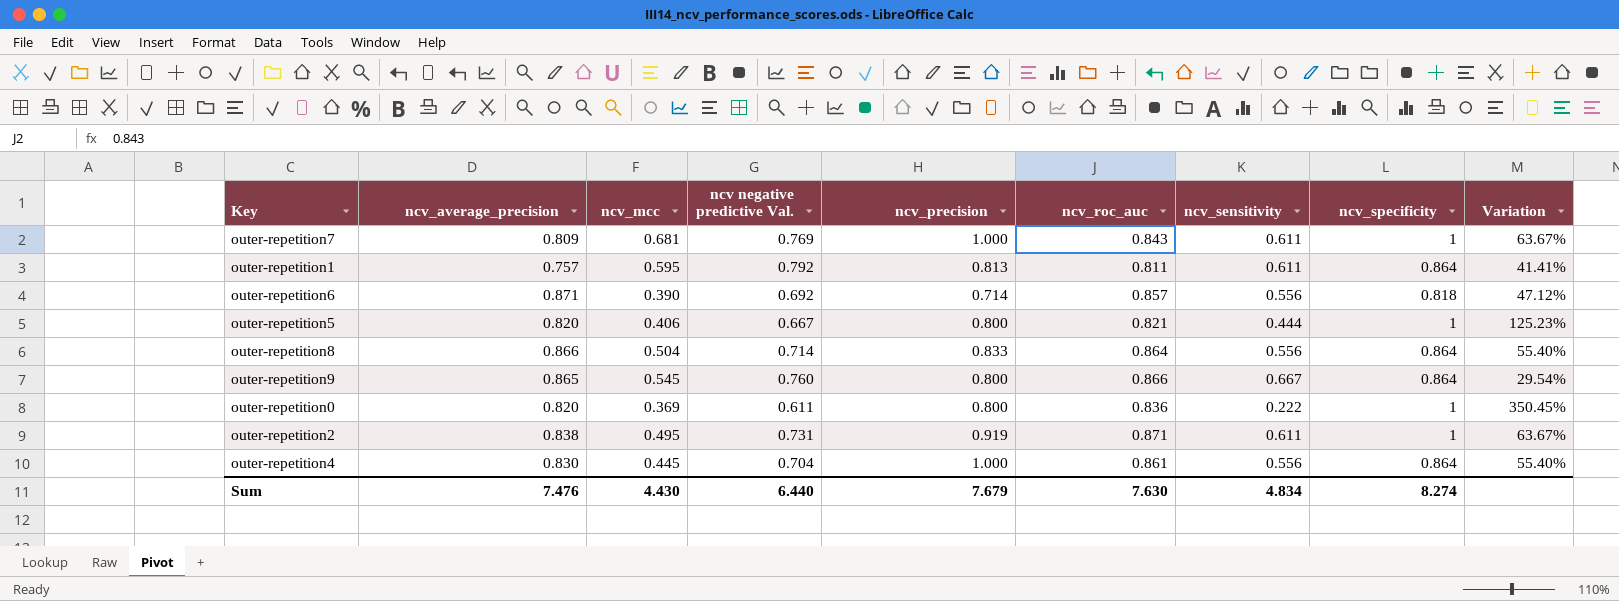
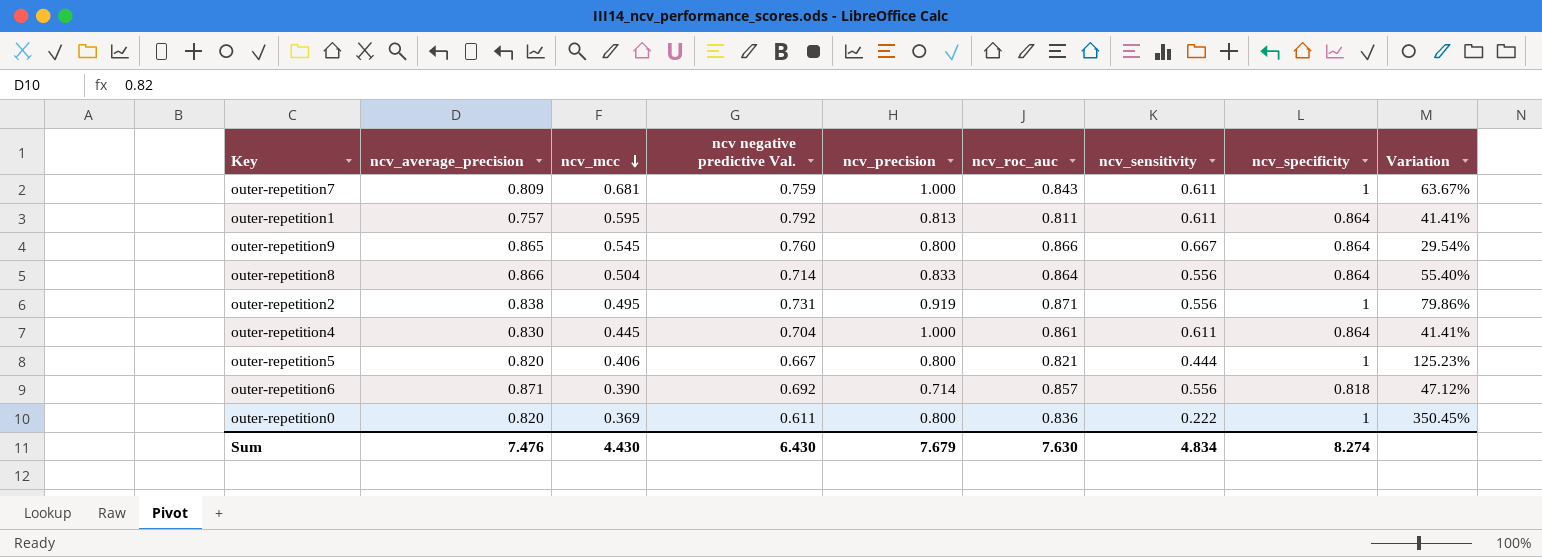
row order: none -> ncv_mcc descending
outer-repetition7 | ncv negative predictive Val.: 0.769 -> 0.759
outer-repetition2 | ncv_sensitivity: 0.611 -> 0.556
outer-repetition2 | Variation: 63.67% -> 79.86%
outer-repetition4 | ncv_sensitivity: 0.556 -> 0.611
outer-repetition4 | Variation: 55.40% -> 41.41%
Sum | ncv negative predictive Val.: 6.440 -> 6.430

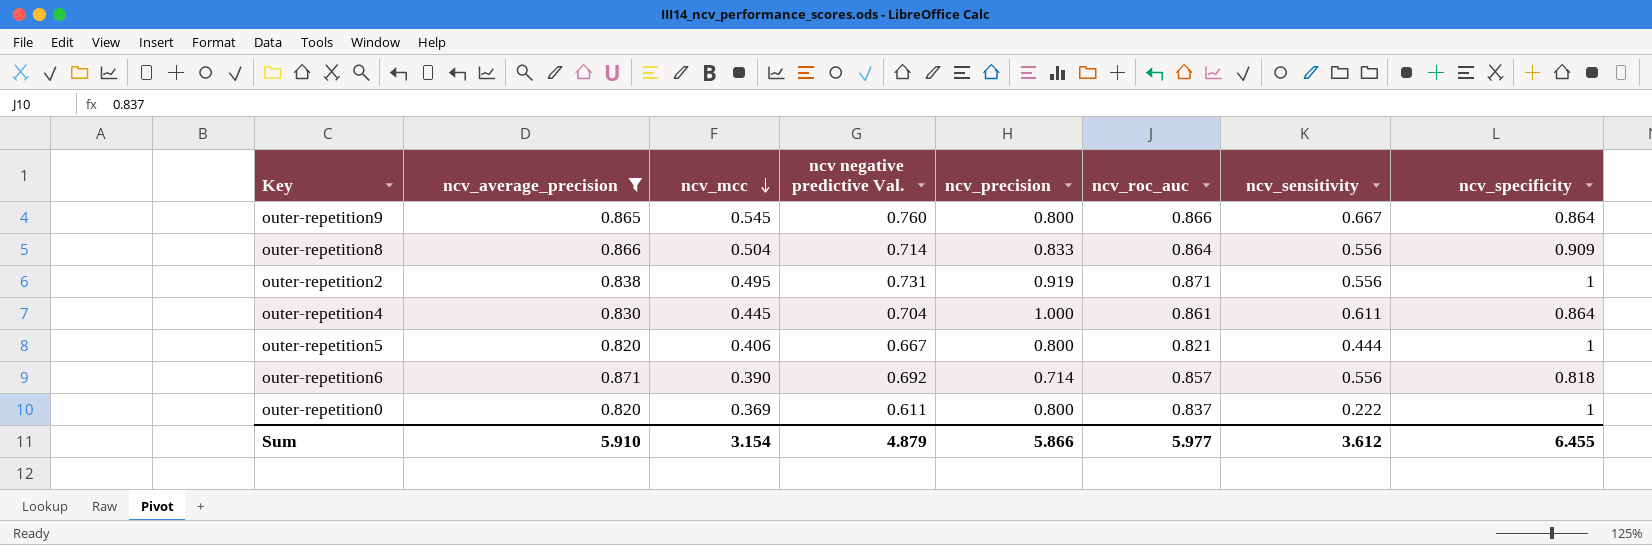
filter: none -> ncv_average_precision >= 0.820
column Variation | formula: ([ncv_specificity] - [ncv_sensitivity]) / [ncv_sensitivity] -> none
outer-repetition8 | ncv_specificity: 0.864 -> 0.909
outer-repetition0 | ncv_roc_auc: 0.836 -> 0.837
Sum | ncv_average_precision: 7.476 -> 5.910
Sum | ncv_mcc: 4.430 -> 3.154
Sum | ncv negative predictive Val.: 6.430 -> 4.879
Sum | ncv_precision: 7.679 -> 5.866
Sum | ncv_roc_auc: 7.630 -> 5.977
Sum | ncv_sensitivity: 4.834 -> 3.612
Sum | ncv_specificity: 8.274 -> 6.455

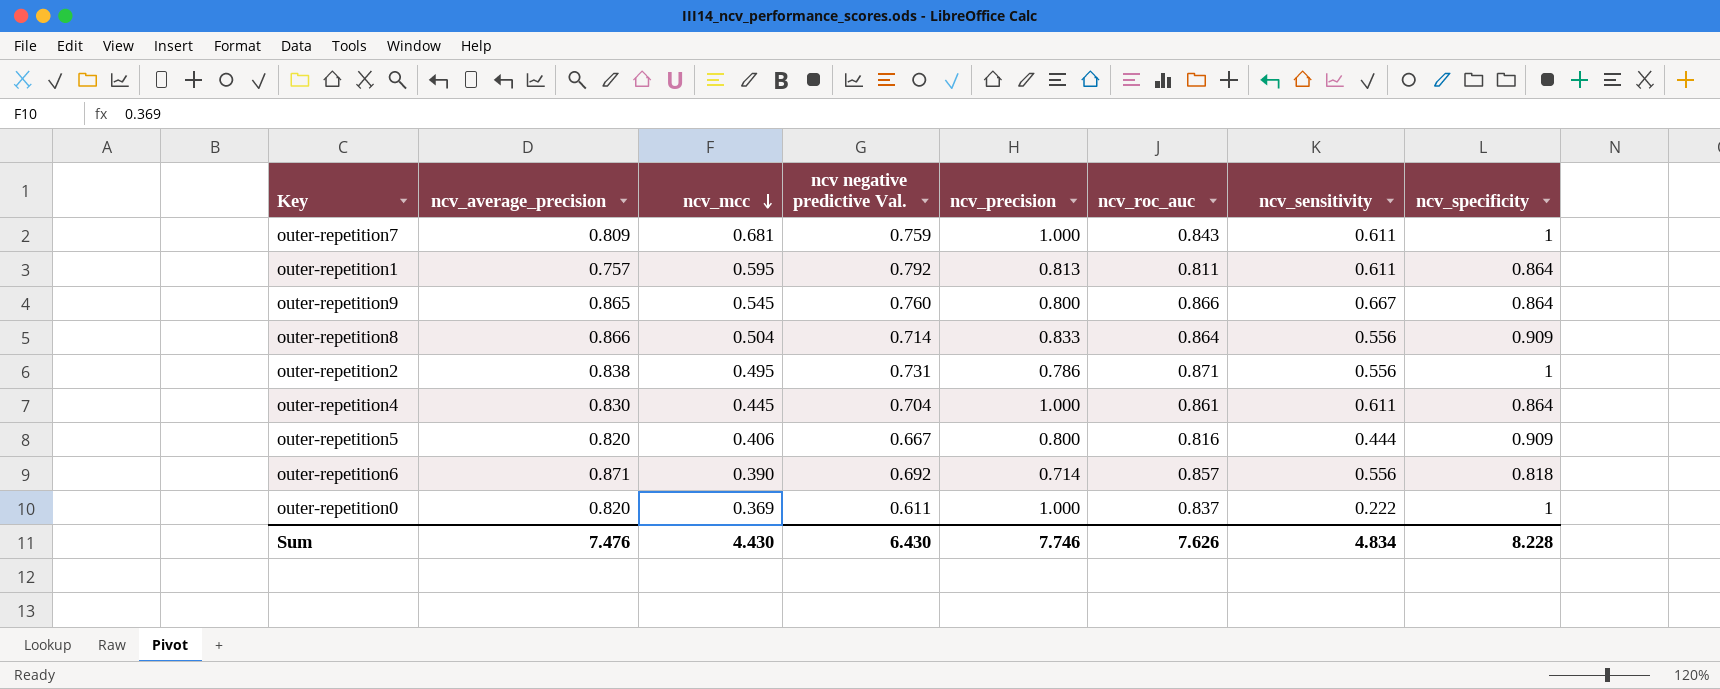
filter: ncv_average_precision >= 0.820 -> none
outer-repetition2 | ncv_precision: 0.919 -> 0.786
outer-repetition5 | ncv_roc_auc: 0.821 -> 0.816
outer-repetition5 | ncv_specificity: 1 -> 0.909
outer-repetition0 | ncv_precision: 0.800 -> 1.000
Sum | ncv_average_precision: 5.910 -> 7.476
Sum | ncv_mcc: 3.154 -> 4.430
Sum | ncv negative predictive Val.: 4.879 -> 6.430
Sum | ncv_precision: 5.866 -> 7.746
Sum | ncv_roc_auc: 5.977 -> 7.626
Sum | ncv_sensitivity: 3.612 -> 4.834
Sum | ncv_specificity: 6.455 -> 8.228

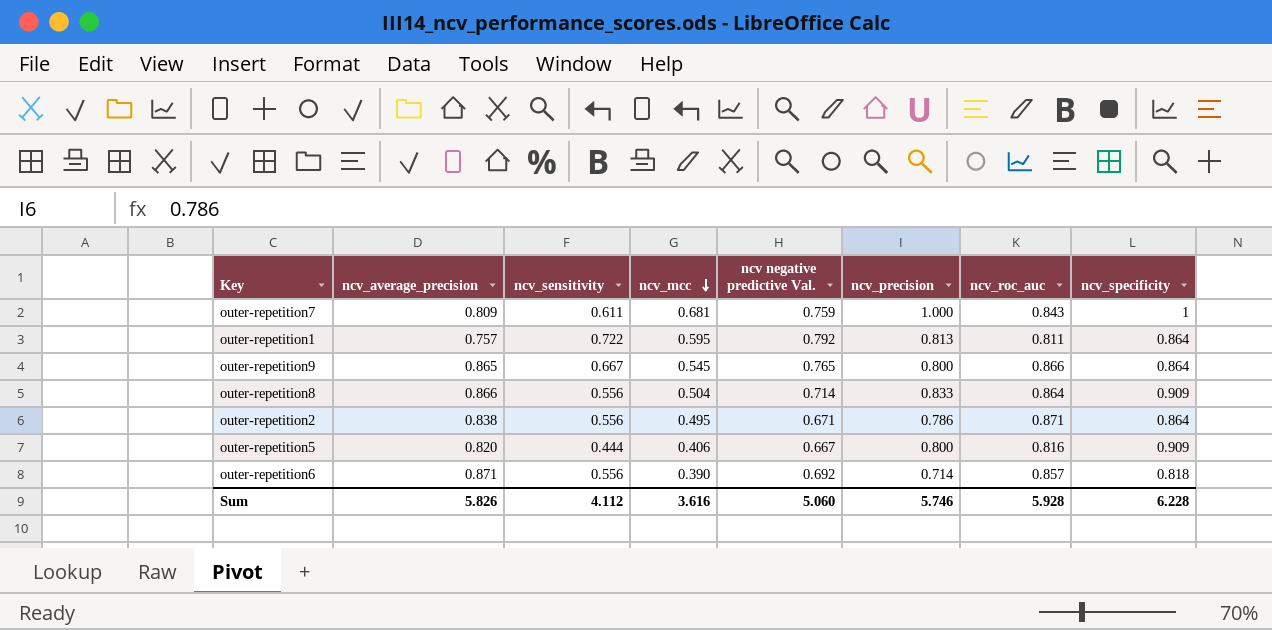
column ncv_sensitivity | position: 7 -> 3
row outer-repetition4: 0.830 | 0.445 | 0.704 | 1.000 | 0.861 | 0.611 | 0.864 -> none
row outer-repetition0: 0.820 | 0.369 | 0.611 | 1.000 | 0.837 | 0.222 | 1 -> none
outer-repetition1 | ncv_sensitivity: 0.611 -> 0.722
outer-repetition9 | ncv negative predictive Val.: 0.760 -> 0.765
outer-repetition2 | ncv negative predictive Val.: 0.731 -> 0.671
outer-repetition2 | ncv_specificity: 1 -> 0.864
Sum | ncv_average_precision: 7.476 -> 5.826
Sum | ncv_sensitivity: 4.834 -> 4.112
Sum | ncv_mcc: 4.430 -> 3.616
Sum | ncv negative predictive Val.: 6.430 -> 5.060
Sum | ncv_precision: 7.746 -> 5.746
Sum | ncv_roc_auc: 7.626 -> 5.928
Sum | ncv_specificity: 8.228 -> 6.228

